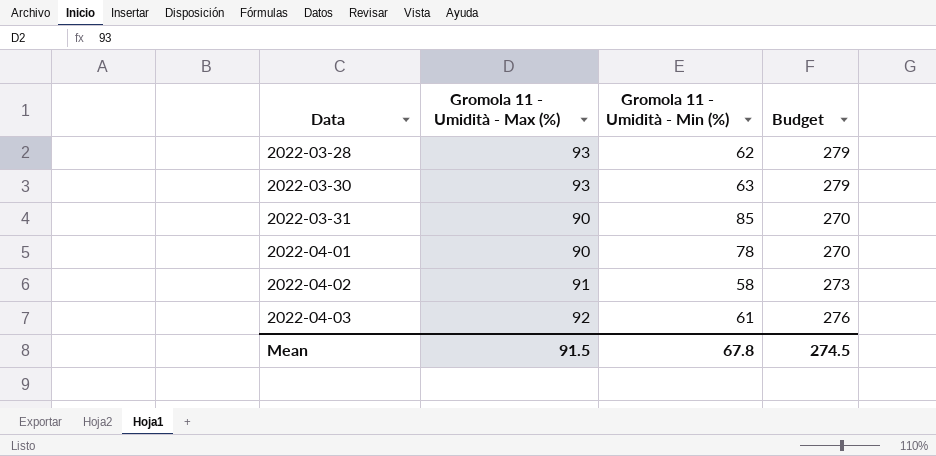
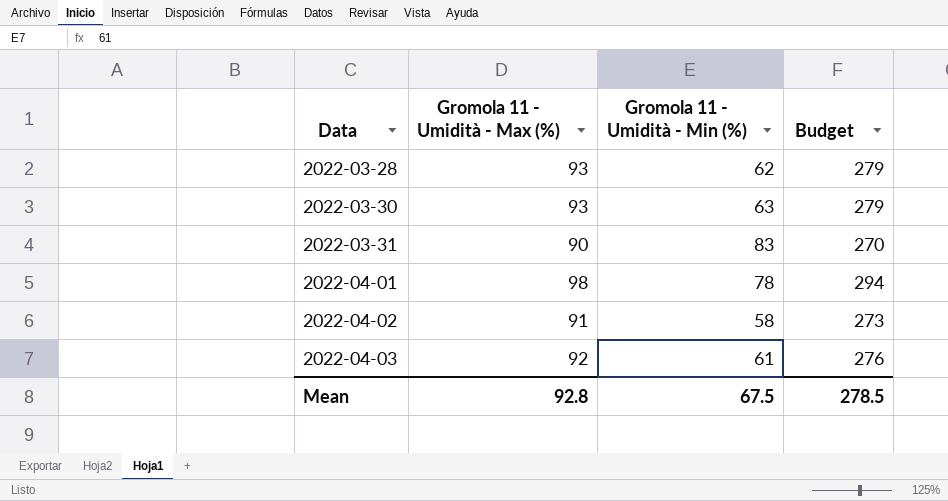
2022-03-31 | Gromola 11 - Umidità - Min (%): 85 -> 83
2022-04-01 | Gromola 11 - Umidità - Max (%): 90 -> 98
2022-04-01 | Budget: 270 -> 294
Mean | Gromola 11 - Umidità - Max (%): 91.5 -> 92.8
Mean | Gromola 11 - Umidità - Min (%): 67.8 -> 67.5
Mean | Budget: 274.5 -> 278.5

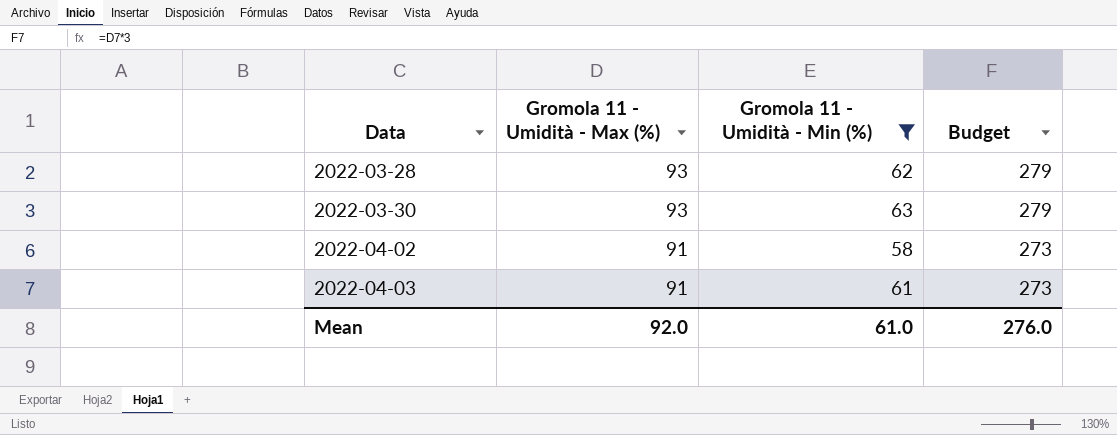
filter: none -> Gromola 11 - Umidità - Min (%) <= 63
2022-04-03 | Gromola 11 - Umidità - Max (%): 92 -> 91
2022-04-03 | Budget: 276 -> 273
Mean | Gromola 11 - Umidità - Max (%): 92.8 -> 92.0
Mean | Gromola 11 - Umidità - Min (%): 67.5 -> 61.0
Mean | Budget: 278.5 -> 276.0

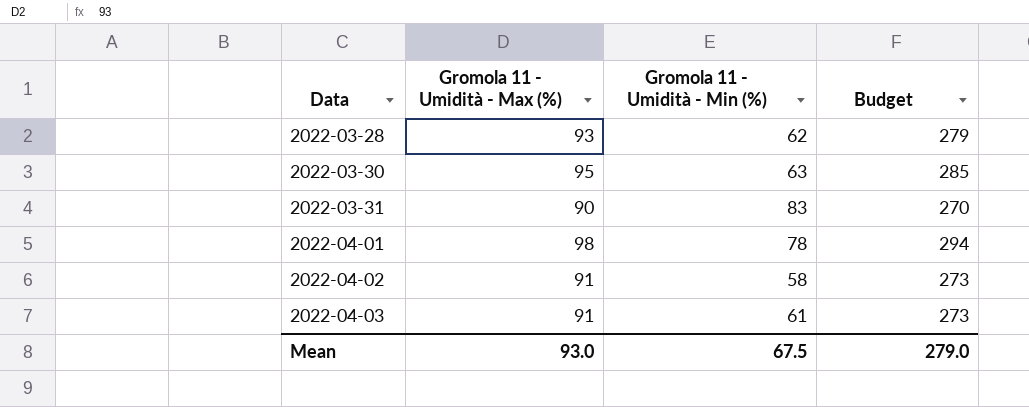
filter: Gromola 11 - Umidità - Min (%) <= 63 -> none
2022-03-30 | Gromola 11 - Umidità - Max (%): 93 -> 95
2022-03-30 | Budget: 279 -> 285
Mean | Gromola 11 - Umidità - Max (%): 92.0 -> 93.0
Mean | Gromola 11 - Umidità - Min (%): 61.0 -> 67.5
Mean | Budget: 276.0 -> 279.0

